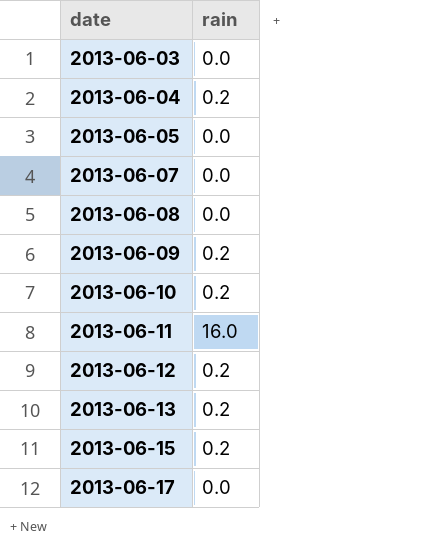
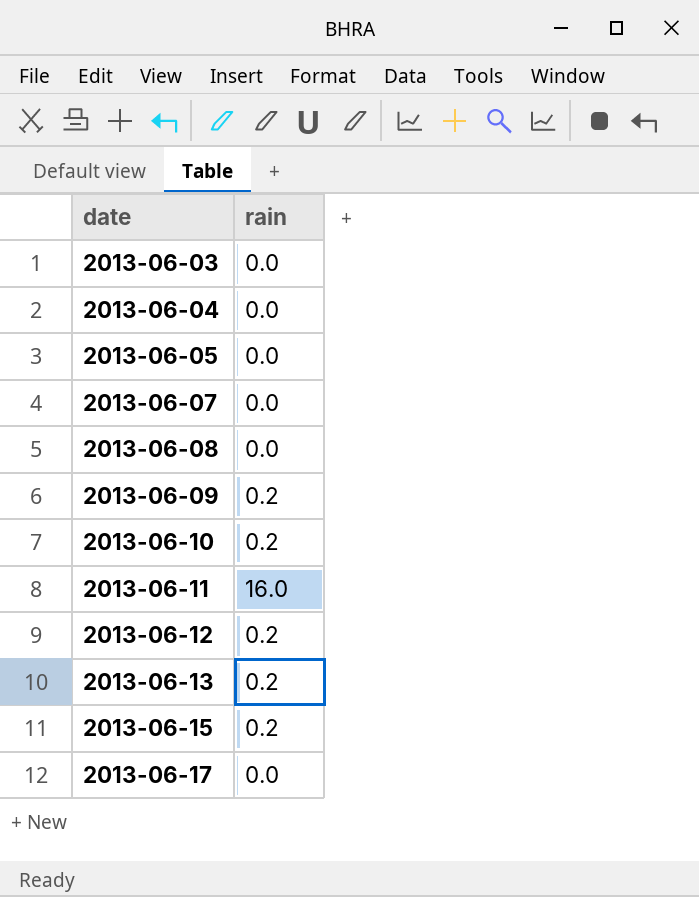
2013-06-04 | rain: 0.2 -> 0.0

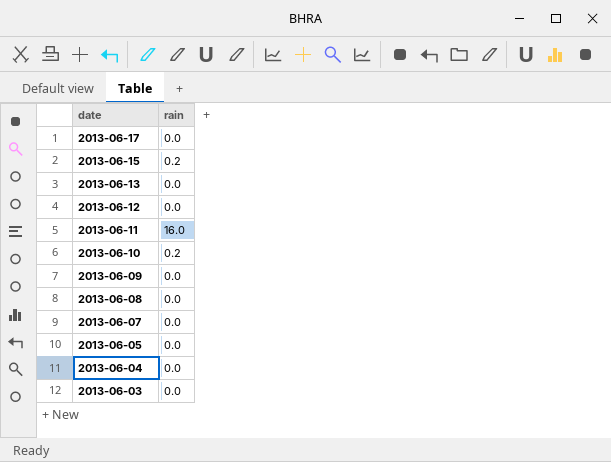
row order: date ascending -> date descending
2013-06-13 | rain: 0.2 -> 0.0
2013-06-12 | rain: 0.2 -> 0.0
2013-06-09 | rain: 0.2 -> 0.0

